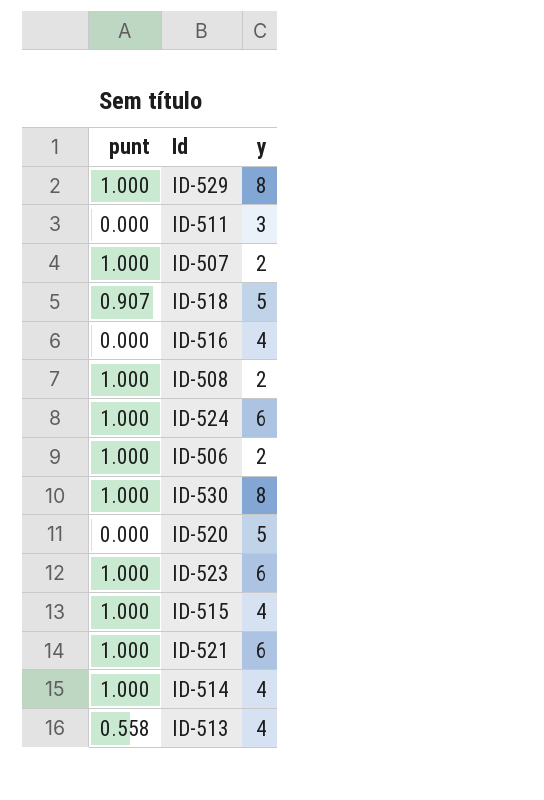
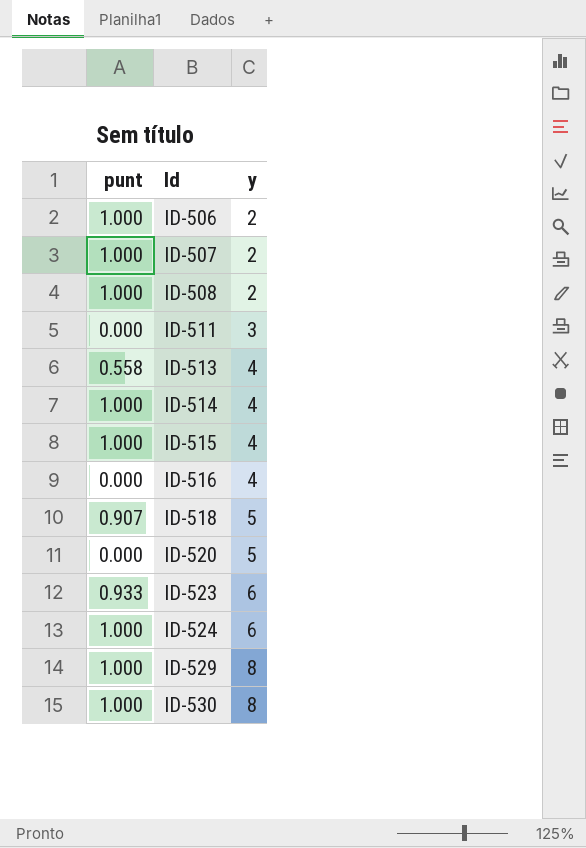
row order: none -> Id ascending
row ID-521: 1.000 | 6 -> none
ID-523 | punt: 1.000 -> 0.933

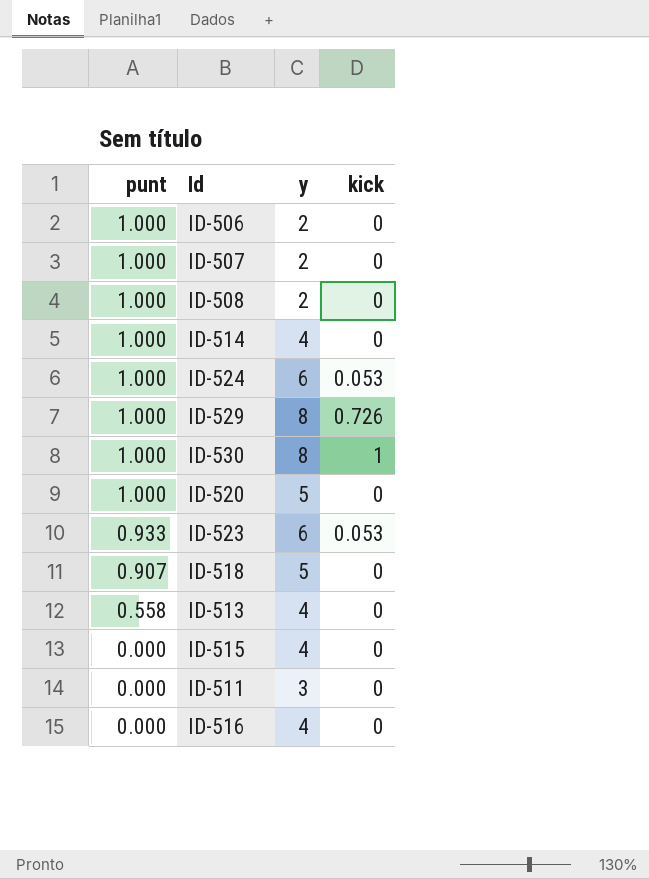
row order: Id ascending -> punt descending
column kick | position: none -> 4
ID-520 | punt: 0.000 -> 1.000
ID-515 | punt: 1.000 -> 0.000

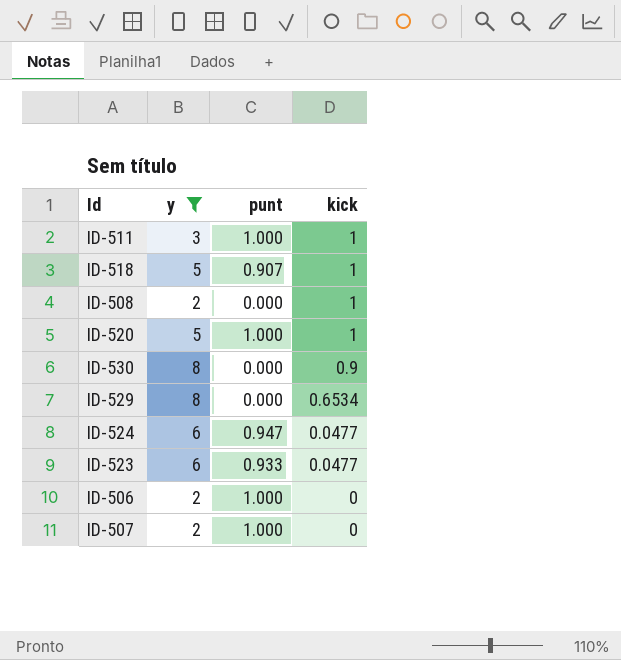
filter: none -> y != 4
row order: punt descending -> kick descending
column punt | position: 1 -> 3
ID-511 | punt: 0.000 -> 1.000
ID-511 | kick: 0 -> 1
ID-518 | kick: 0 -> 1
ID-508 | punt: 1.000 -> 0.000
ID-508 | kick: 0 -> 1
ID-520 | kick: 0 -> 1
ID-530 | punt: 1.000 -> 0.000
ID-530 | kick: 1 -> 0.9
ID-529 | punt: 1.000 -> 0.000
ID-529 | kick: 0.726 -> 0.6534
ID-524 | punt: 1.000 -> 0.947
ID-524 | kick: 0.053 -> 0.0477
ID-523 | kick: 0.053 -> 0.0477

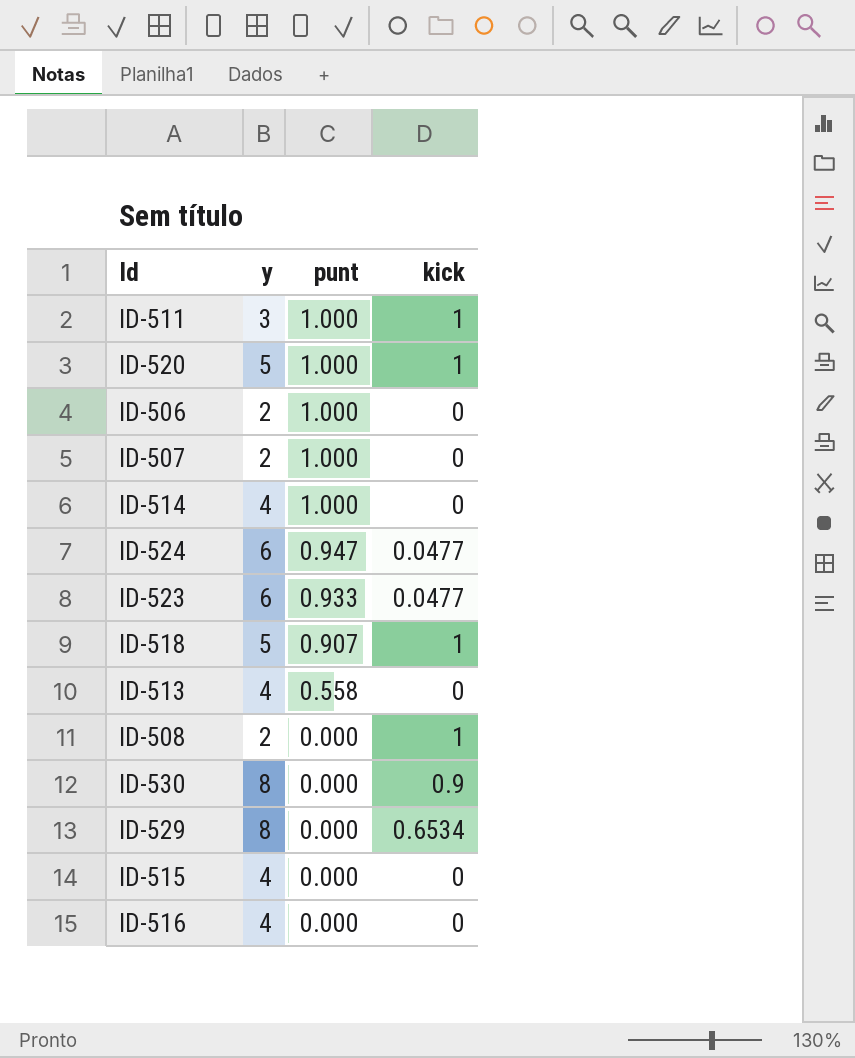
filter: y != 4 -> none
row order: kick descending -> punt descending

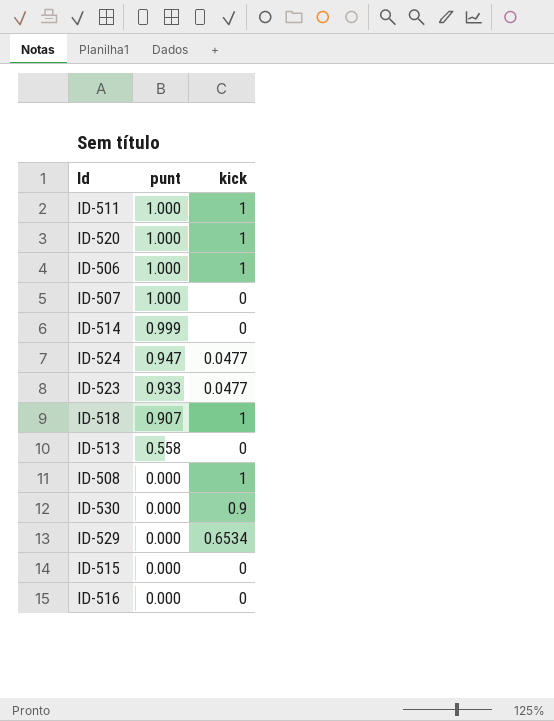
column y | position: 2 -> none
ID-506 | kick: 0 -> 1
ID-514 | punt: 1.000 -> 0.999

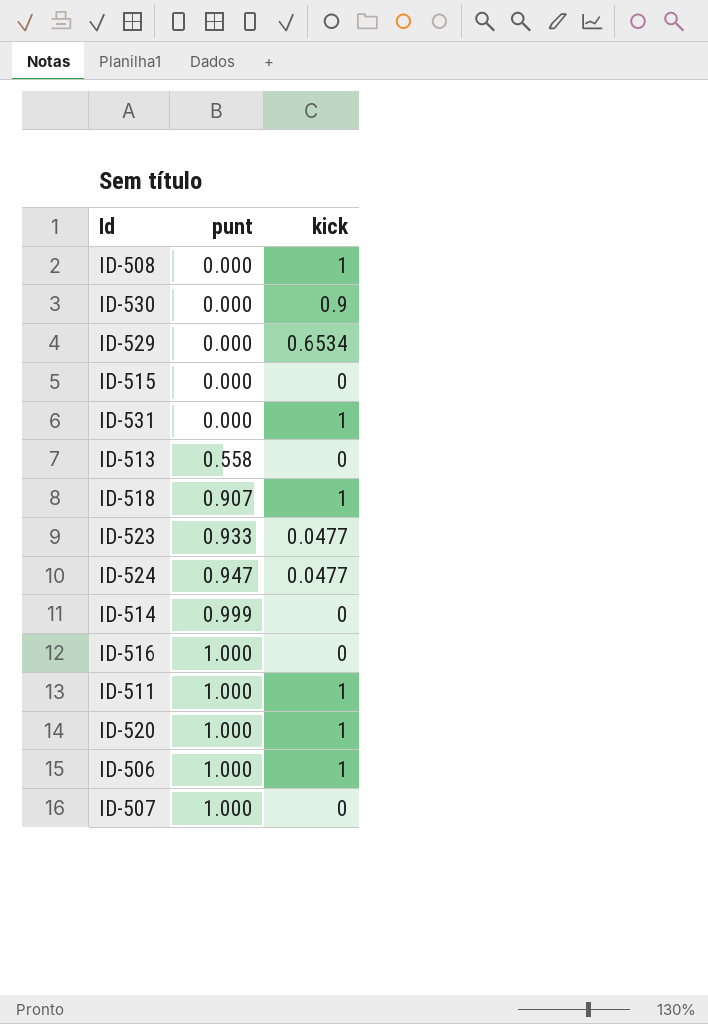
row order: punt descending -> punt ascending
row ID-531: none -> 0.000 | 1
ID-516 | punt: 0.000 -> 1.000

